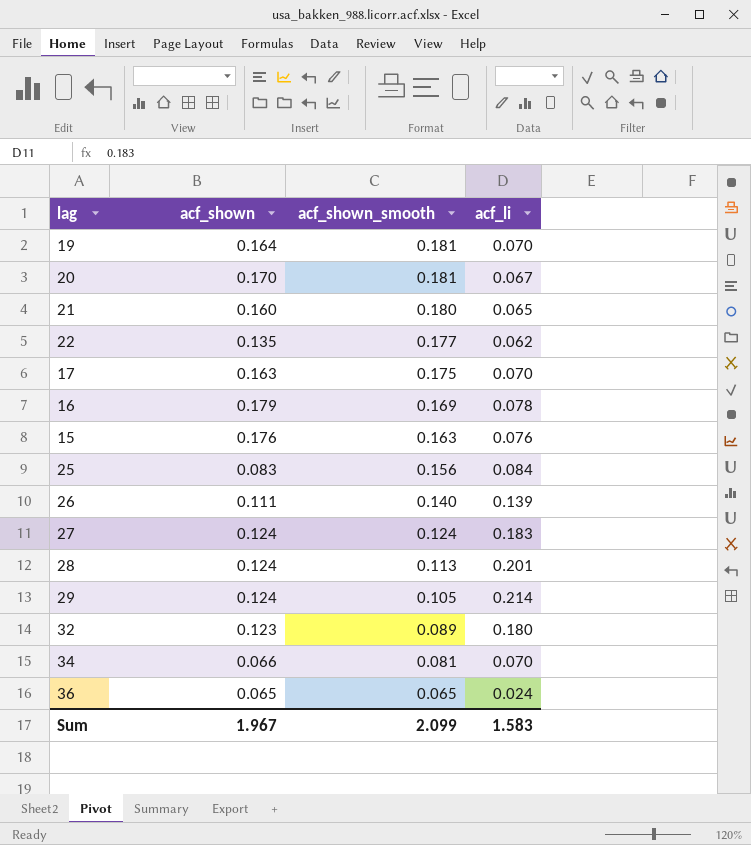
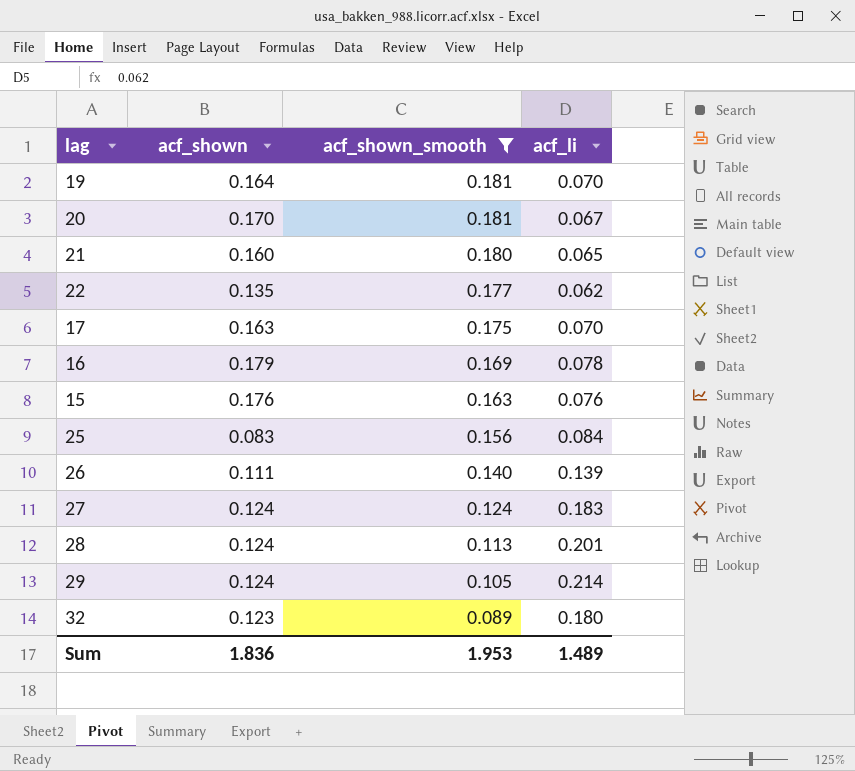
filter: none -> acf_shown_smooth >= 0.089
Sum | acf_shown: 1.967 -> 1.836
Sum | acf_shown_smooth: 2.099 -> 1.953
Sum | acf_li: 1.583 -> 1.489

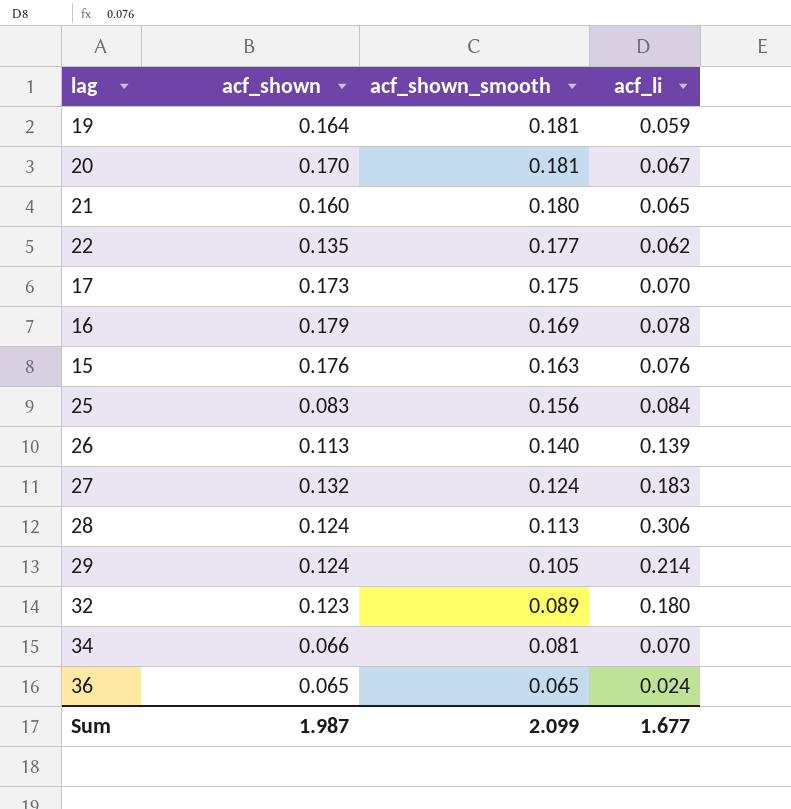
filter: acf_shown_smooth >= 0.089 -> none
19 | acf_li: 0.070 -> 0.059
17 | acf_shown: 0.163 -> 0.173
26 | acf_shown: 0.111 -> 0.113
27 | acf_shown: 0.124 -> 0.132
28 | acf_li: 0.201 -> 0.306
Sum | acf_shown: 1.836 -> 1.987
Sum | acf_shown_smooth: 1.953 -> 2.099
Sum | acf_li: 1.489 -> 1.677

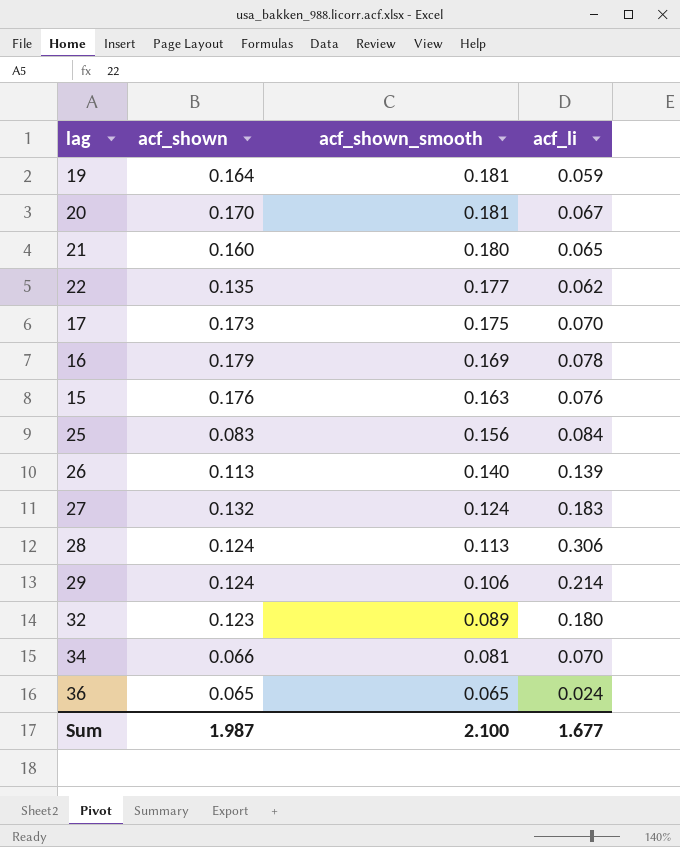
29 | acf_shown_smooth: 0.105 -> 0.106
Sum | acf_shown_smooth: 2.099 -> 2.100

